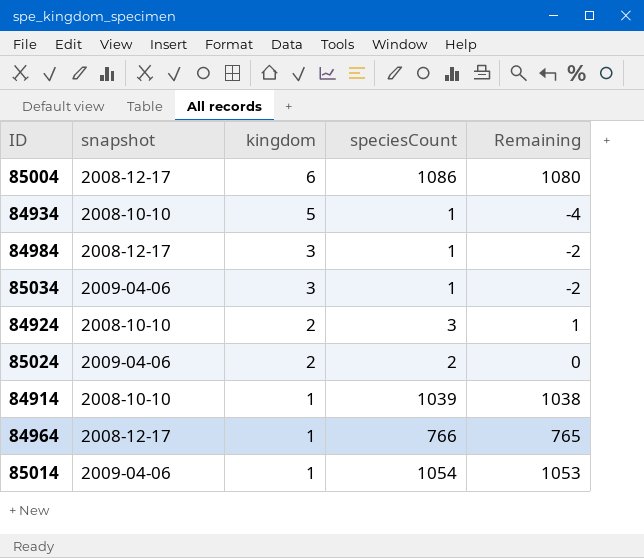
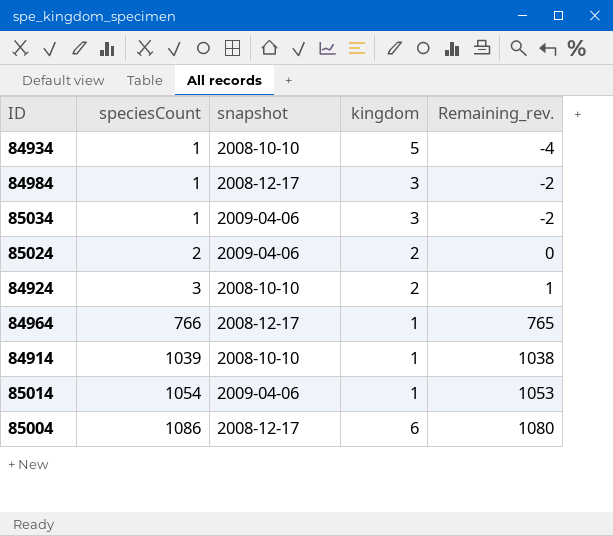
row order: kingdom descending -> speciesCount ascending
column speciesCount | position: 4 -> 2
column name: Remaining -> Remaining_rev.

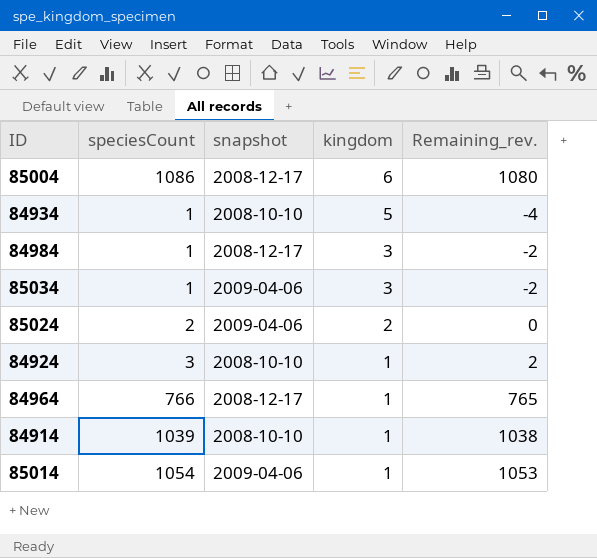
row order: speciesCount ascending -> kingdom descending
84924 | kingdom: 2 -> 1
84924 | Remaining_rev.: 1 -> 2

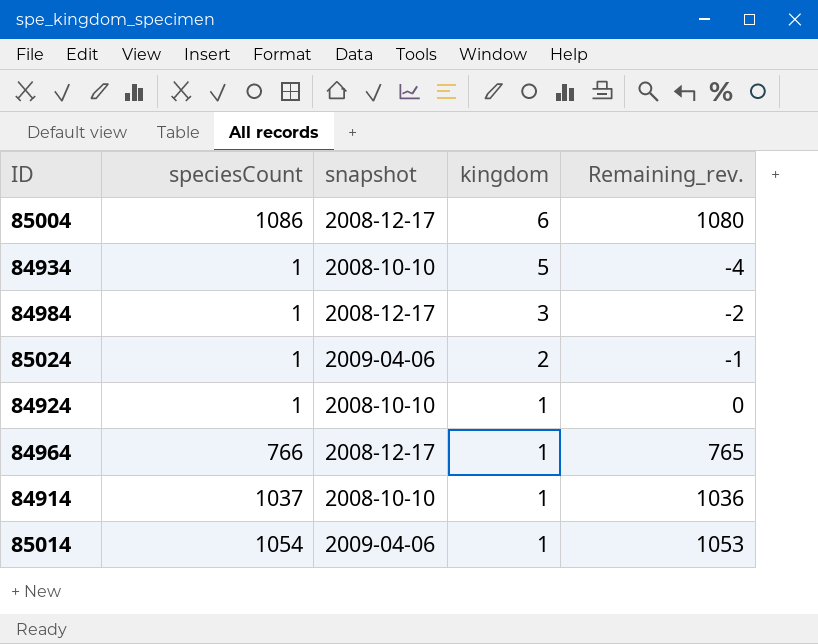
row 85034: 1 | 2009-04-06 | 3 | -2 -> none
85024 | speciesCount: 2 -> 1
85024 | Remaining_rev.: 0 -> -1
84924 | speciesCount: 3 -> 1
84924 | Remaining_rev.: 2 -> 0
84914 | speciesCount: 1039 -> 1037
84914 | Remaining_rev.: 1038 -> 1036

